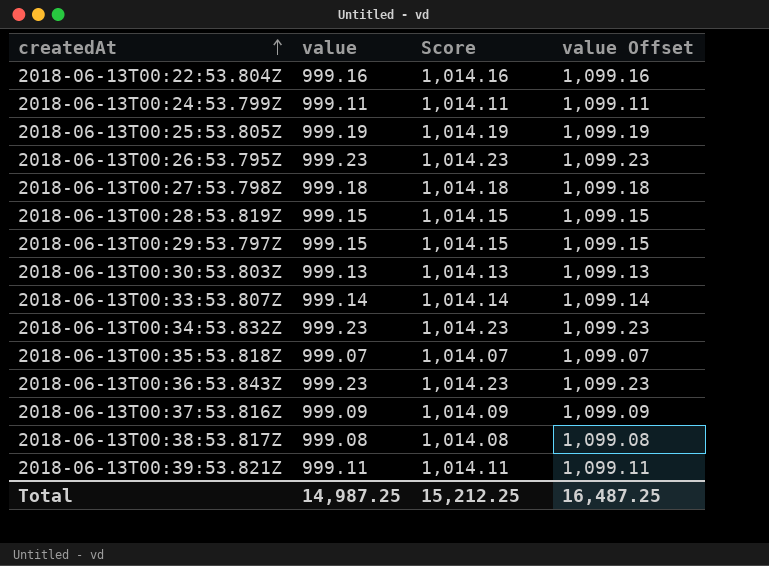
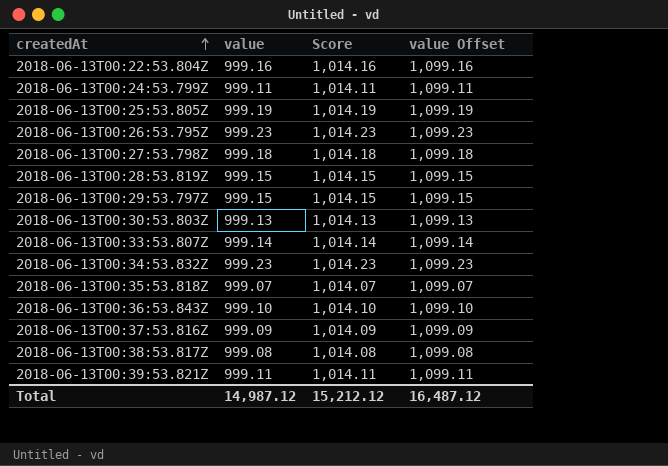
2018-06-13T00:36:53.843Z | value: 999.23 -> 999.10
2018-06-13T00:36:53.843Z | Score: 1,014.23 -> 1,014.10
2018-06-13T00:36:53.843Z | value Offset: 1,099.23 -> 1,099.10
Total | value: 14,987.25 -> 14,987.12
Total | Score: 15,212.25 -> 15,212.12
Total | value Offset: 16,487.25 -> 16,487.12

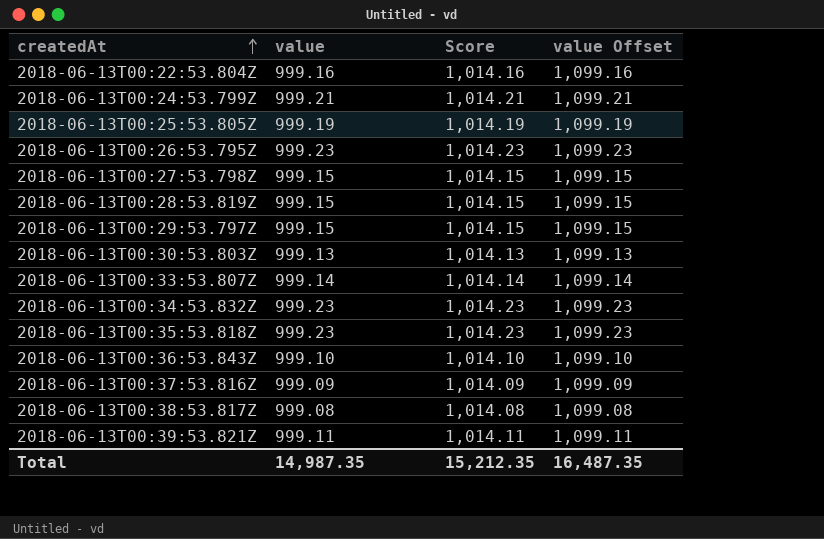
2018-06-13T00:24:53.799Z | value: 999.11 -> 999.21
2018-06-13T00:24:53.799Z | Score: 1,014.11 -> 1,014.21
2018-06-13T00:24:53.799Z | value Offset: 1,099.11 -> 1,099.21
2018-06-13T00:27:53.798Z | value: 999.18 -> 999.15
2018-06-13T00:27:53.798Z | Score: 1,014.18 -> 1,014.15
2018-06-13T00:27:53.798Z | value Offset: 1,099.18 -> 1,099.15
2018-06-13T00:35:53.818Z | value: 999.07 -> 999.23
2018-06-13T00:35:53.818Z | Score: 1,014.07 -> 1,014.23
2018-06-13T00:35:53.818Z | value Offset: 1,099.07 -> 1,099.23
Total | value: 14,987.12 -> 14,987.35
Total | Score: 15,212.12 -> 15,212.35
Total | value Offset: 16,487.12 -> 16,487.35

